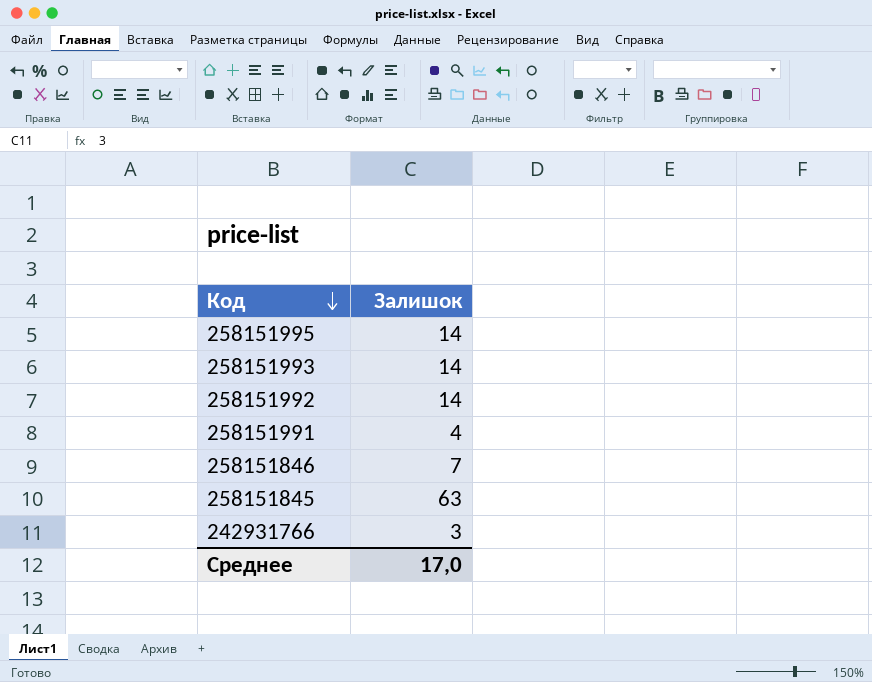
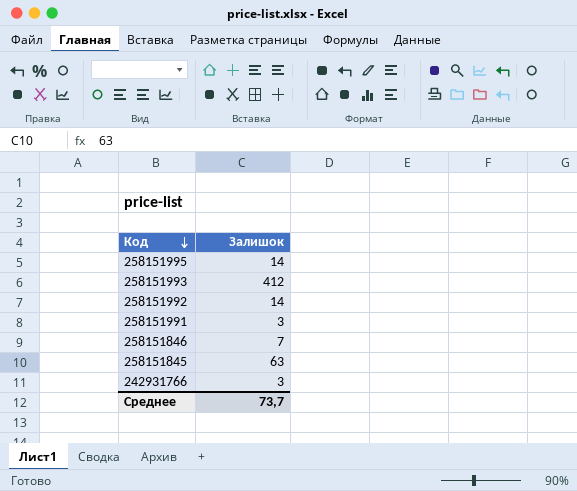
258151993 | Залишок: 14 -> 412
258151991 | Залишок: 4 -> 3
Среднее | Залишок: 17,0 -> 73,7

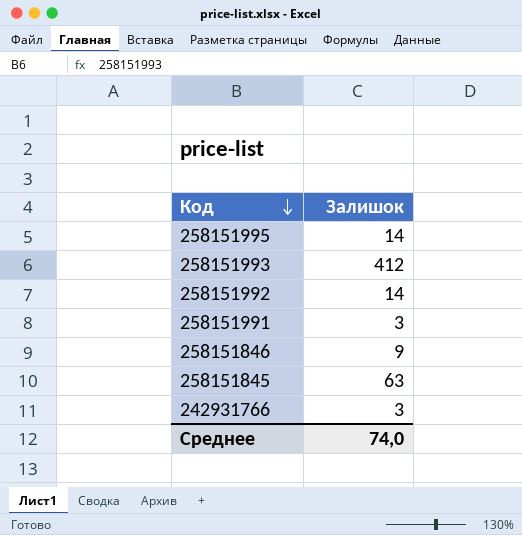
258151846 | Залишок: 7 -> 9
Среднее | Залишок: 73,7 -> 74,0

